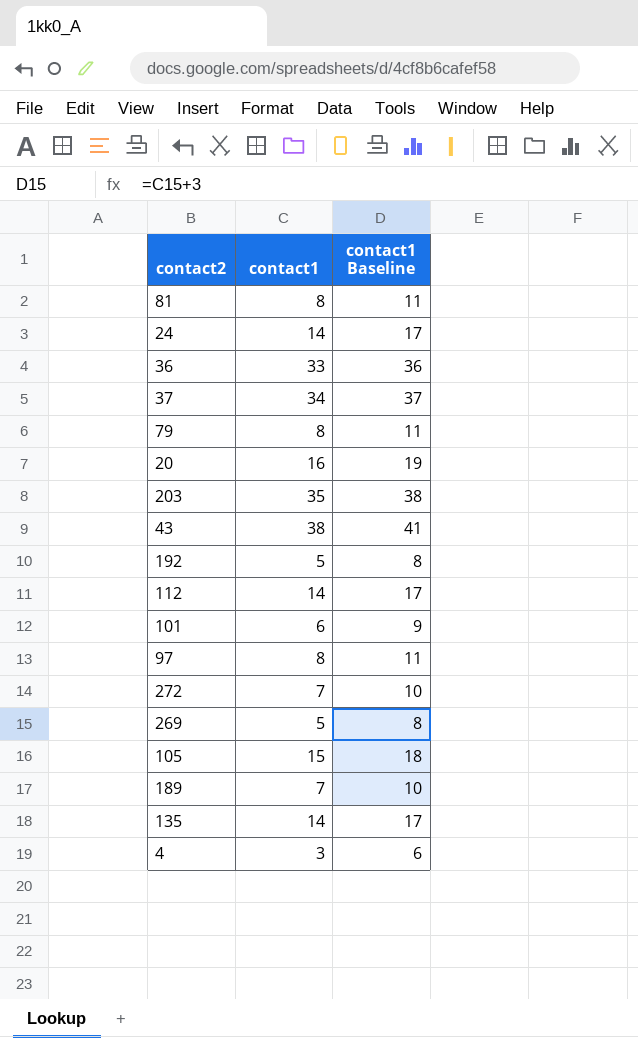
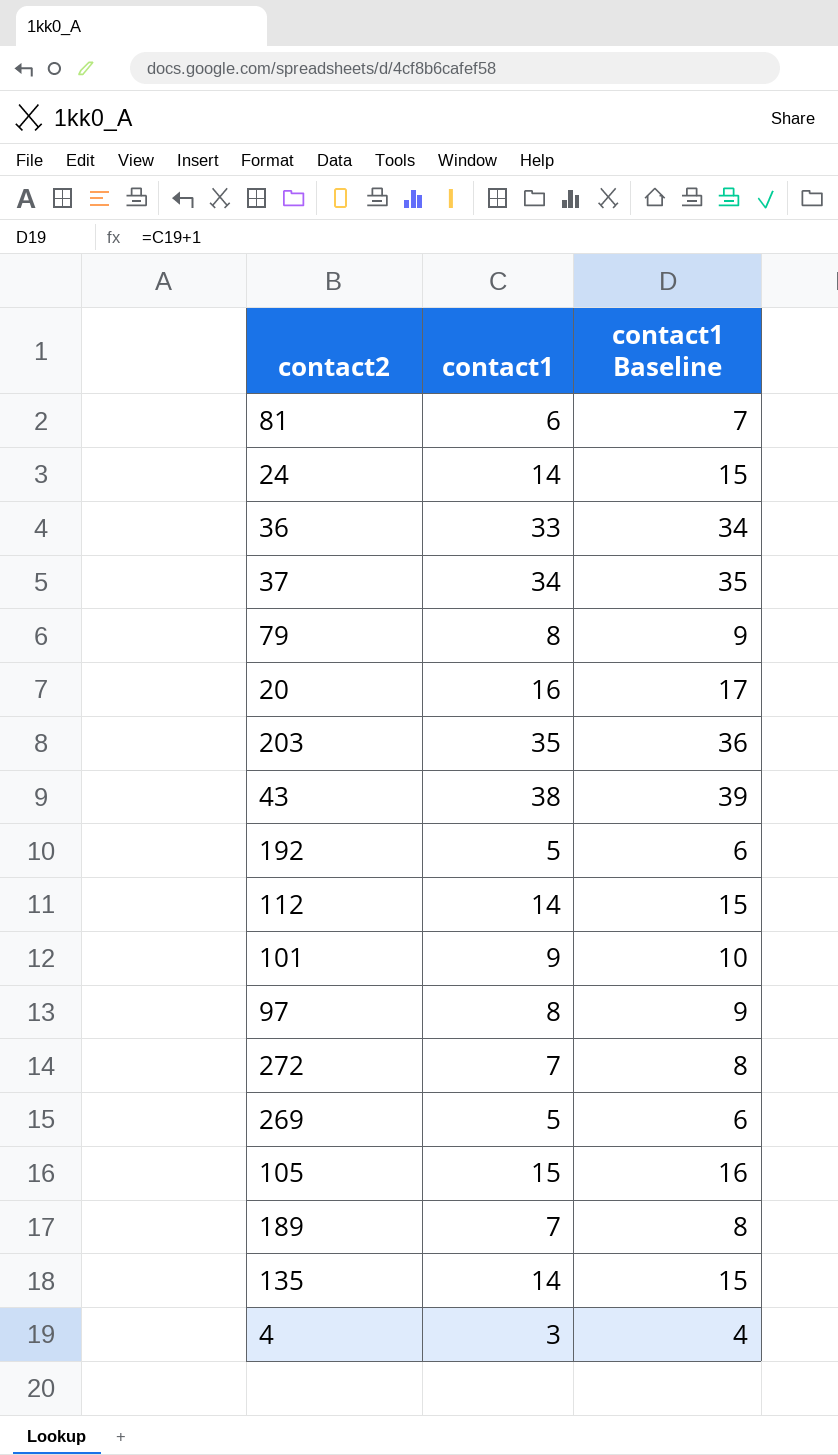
column contact1 Baseline | formula: [contact1] + 3 -> [contact1] + 1
81 | contact1: 8 -> 6
101 | contact1: 6 -> 9

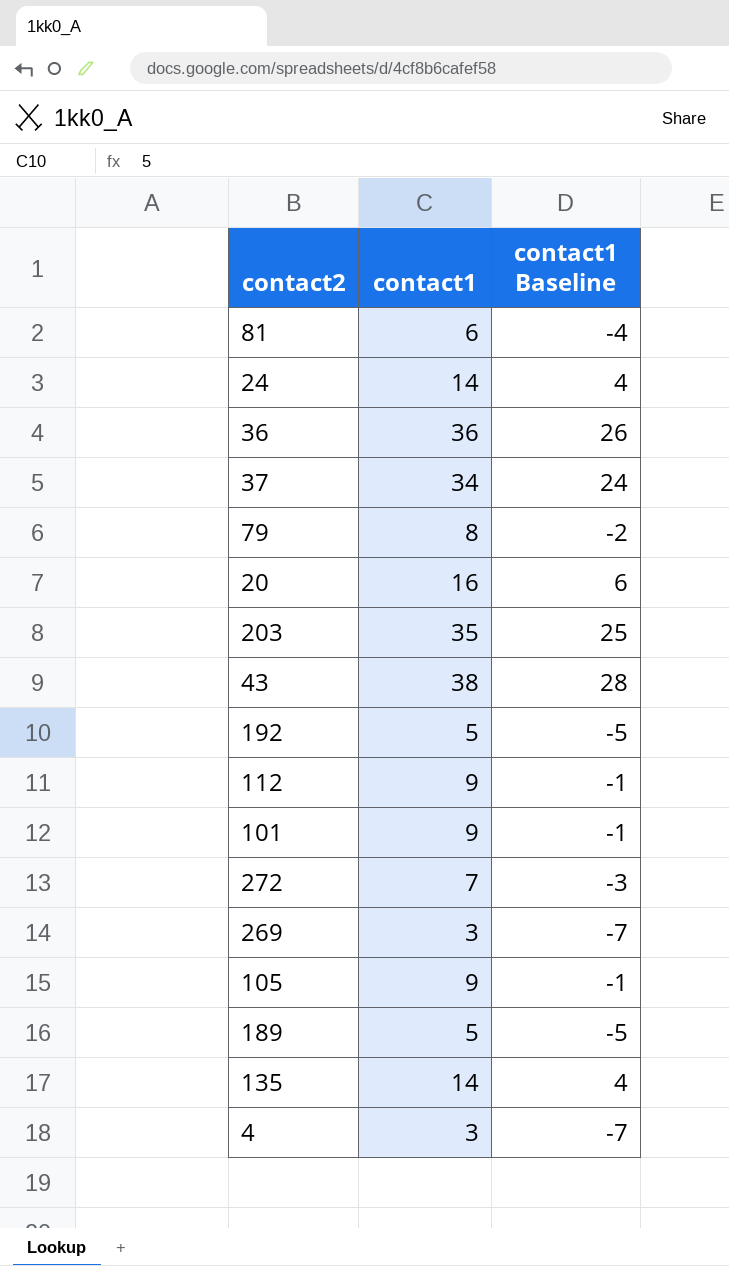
column contact1 Baseline | formula: [contact1] + 1 -> [contact1] - 10
row 97: 8 | 9 -> none
36 | contact1: 33 -> 36
112 | contact1: 14 -> 9
269 | contact1: 5 -> 3
105 | contact1: 15 -> 9
189 | contact1: 7 -> 5

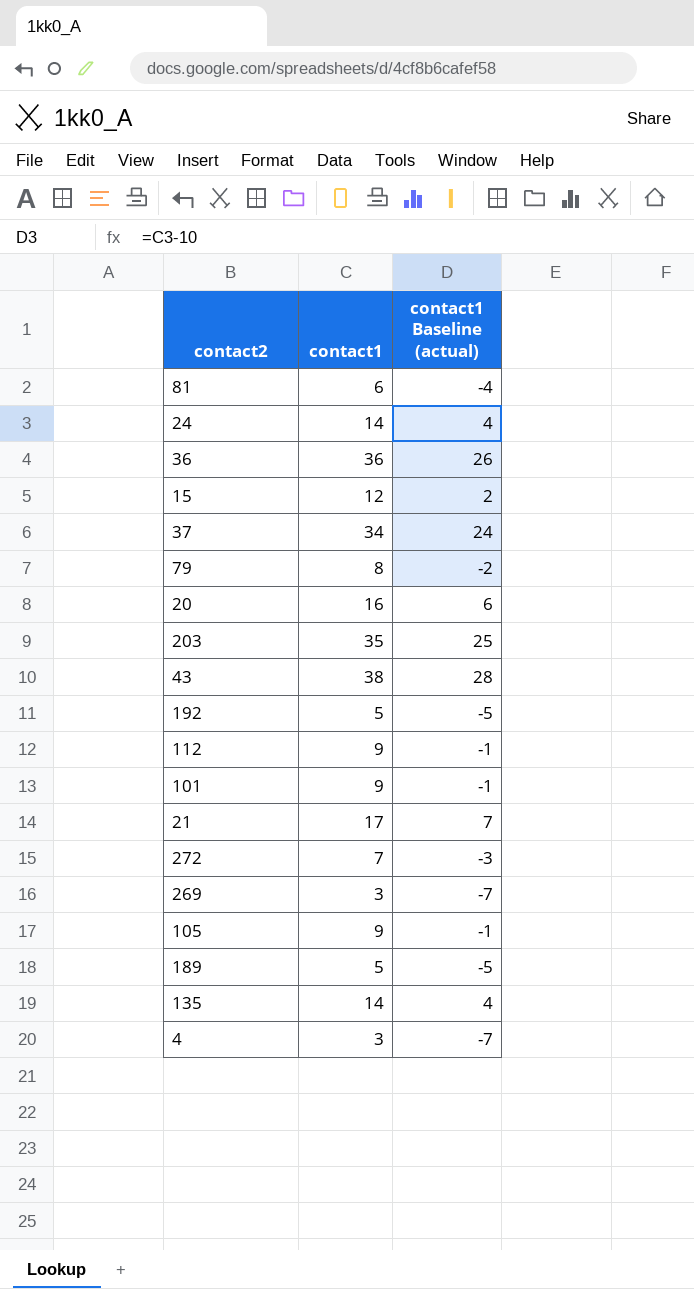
column name: contact1 Baseline -> contact1 Baseline (actual)
row 15: none -> 12 | 2
row 21: none -> 17 | 7

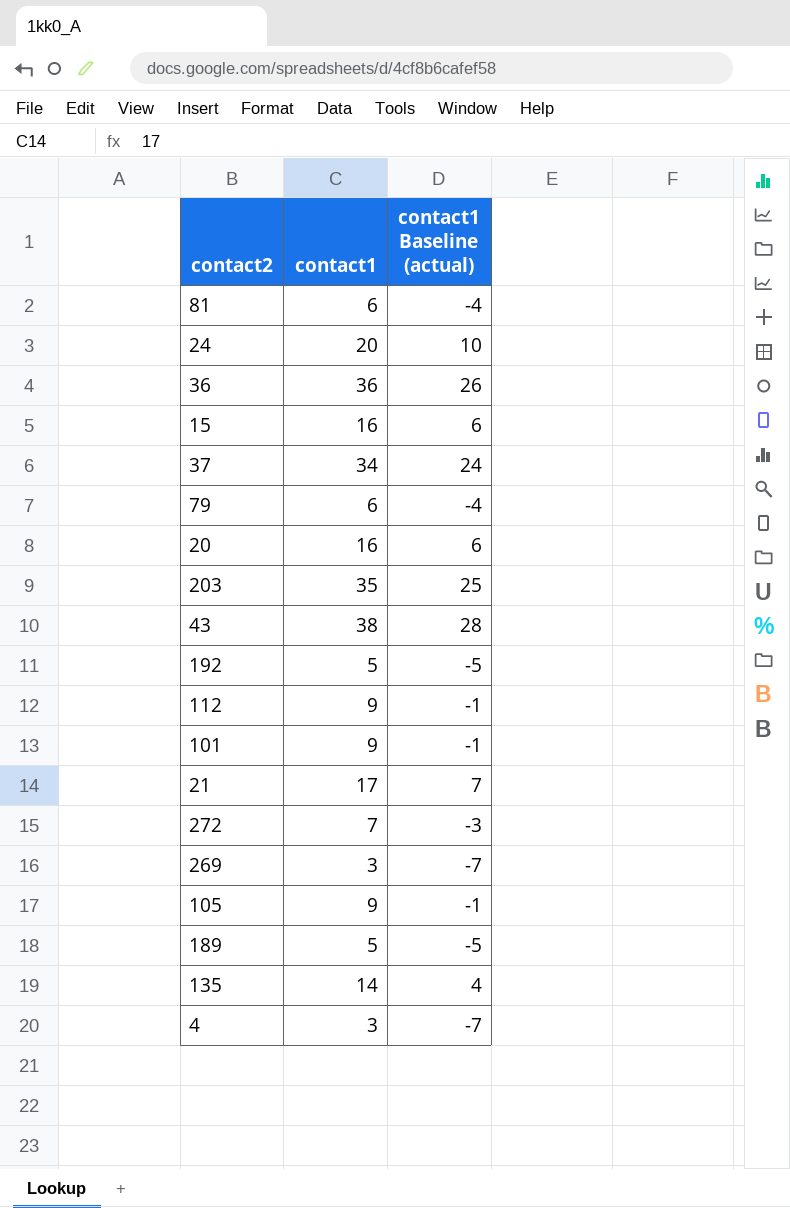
24 | contact1: 14 -> 20
24 | contact1 Baseline (actual): 4 -> 10
15 | contact1: 12 -> 16
15 | contact1 Baseline (actual): 2 -> 6
79 | contact1: 8 -> 6
79 | contact1 Baseline (actual): -2 -> -4

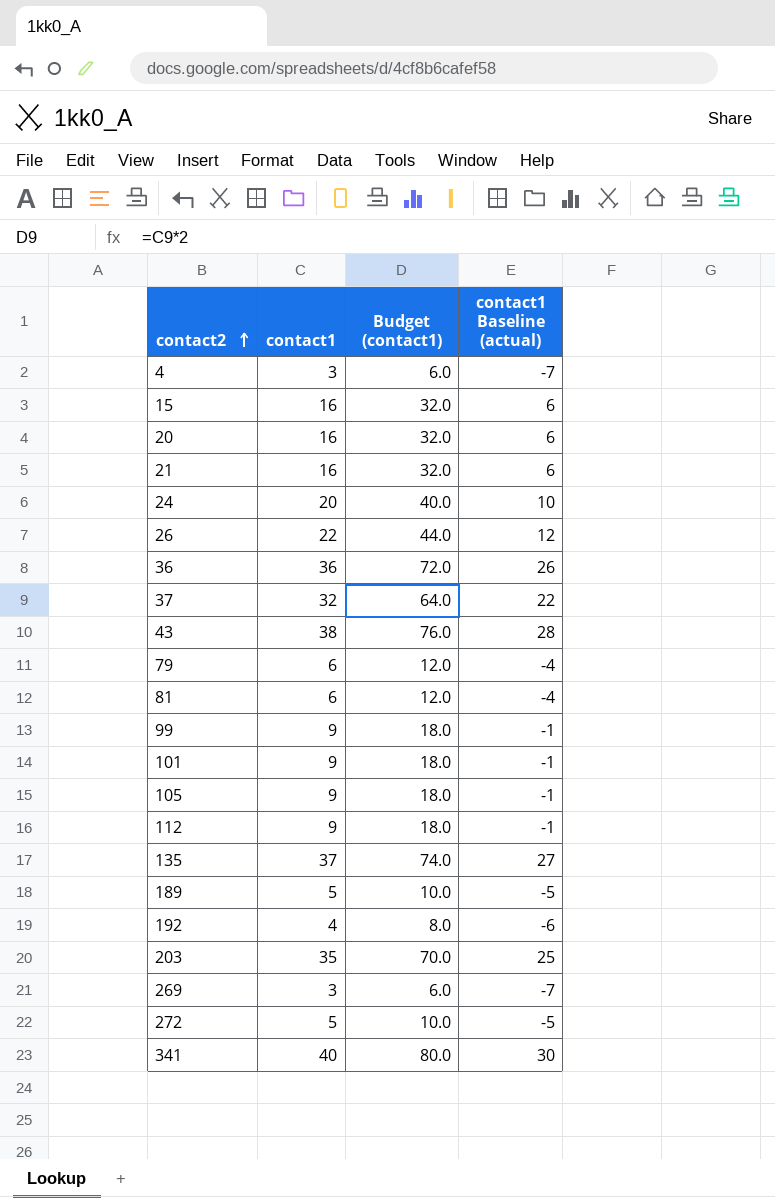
row order: none -> contact2 ascending
column Budget (contact1) | formula: none -> [contact1] * 2
21 | contact1: 17 -> 16
21 | contact1 Baseline (actual): 7 -> 6
row 26: none -> 22 | 44.0 | 12
37 | contact1: 34 -> 32
37 | contact1 Baseline (actual): 24 -> 22
row 99: none -> 9 | 18.0 | -1
135 | contact1: 14 -> 37
135 | contact1 Baseline (actual): 4 -> 27
192 | contact1: 5 -> 4
192 | contact1 Baseline (actual): -5 -> -6
272 | contact1: 7 -> 5
272 | contact1 Baseline (actual): -3 -> -5
row 341: none -> 40 | 80.0 | 30

